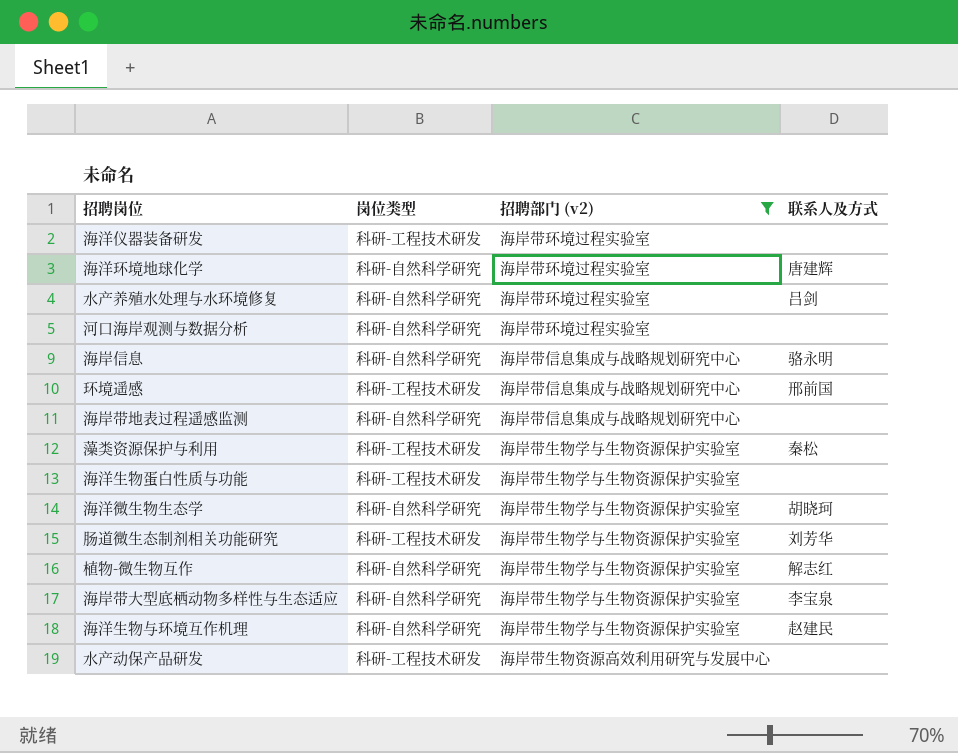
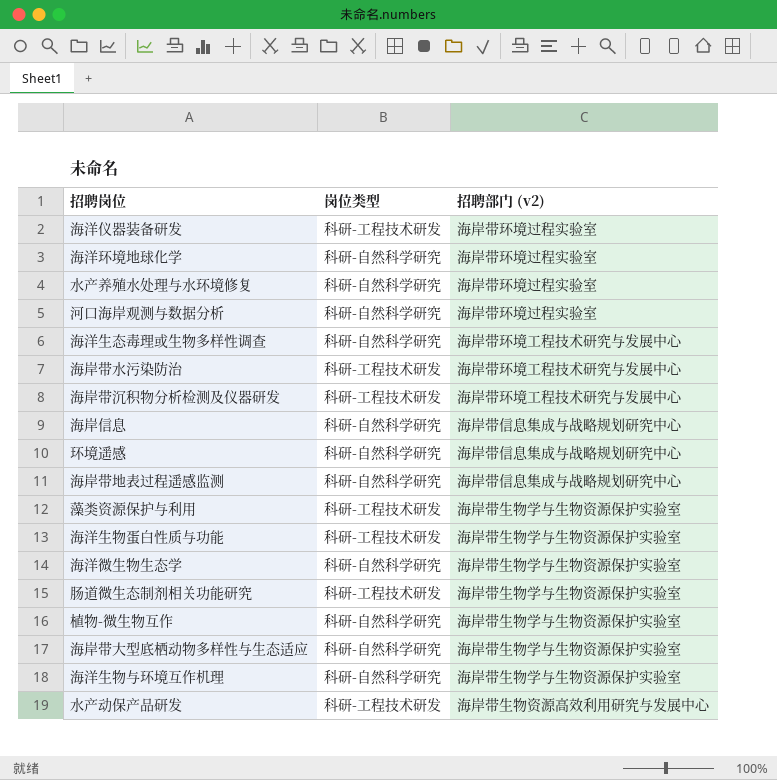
filter: 招聘部门 (v2) != 海岸带环境工程技术研究与发展中心 -> none
column 联系人及方式 | position: 4 -> none
环境遥感 | 岗位类型: 科研-工程技术研发 -> 科研-自然科学研究

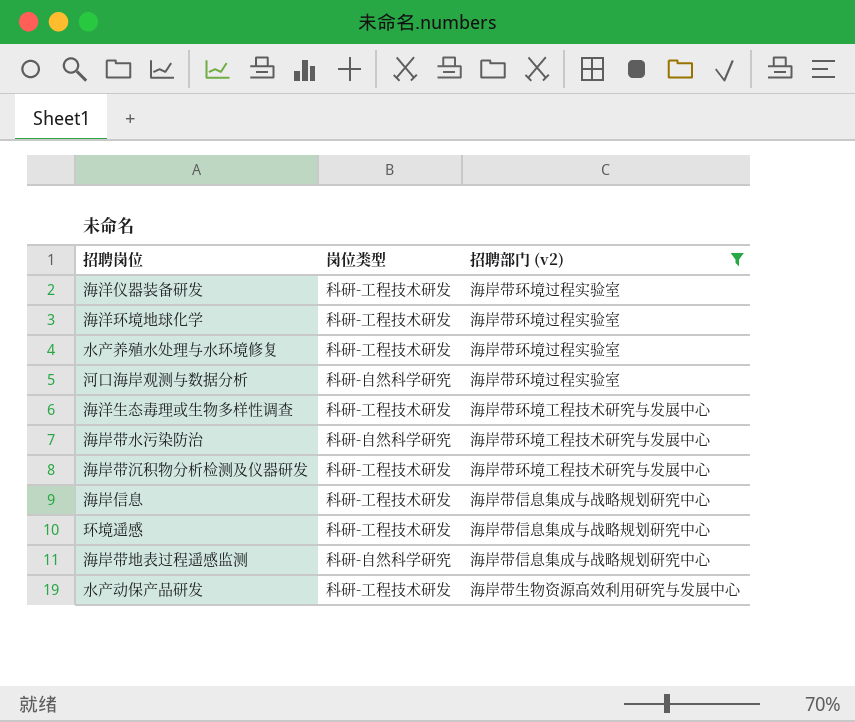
filter: none -> 招聘部门 (v2) != 海岸带生物学与生物资源保护实验室
海洋环境地球化学 | 岗位类型: 科研-自然科学研究 -> 科研-工程技术研发
水产养殖水处理与水环境修复 | 岗位类型: 科研-自然科学研究 -> 科研-工程技术研发
海洋生态毒理或生物多样性调查 | 岗位类型: 科研-自然科学研究 -> 科研-工程技术研发
海岸带水污染防治 | 岗位类型: 科研-工程技术研发 -> 科研-自然科学研究
海岸信息 | 岗位类型: 科研-自然科学研究 -> 科研-工程技术研发
环境遥感 | 岗位类型: 科研-自然科学研究 -> 科研-工程技术研发

